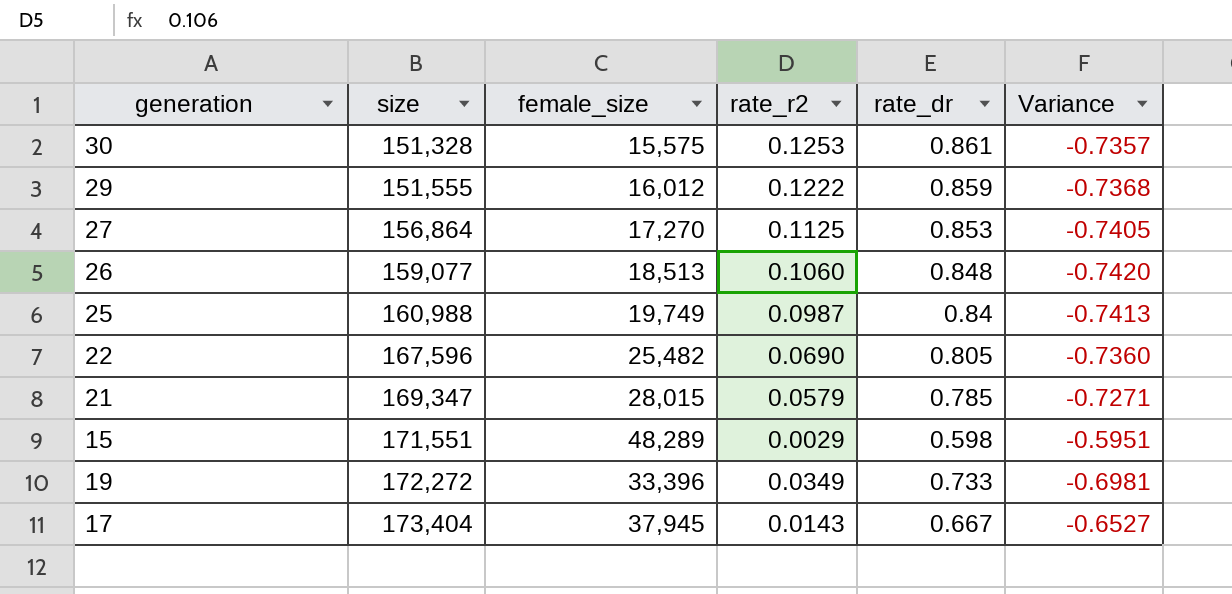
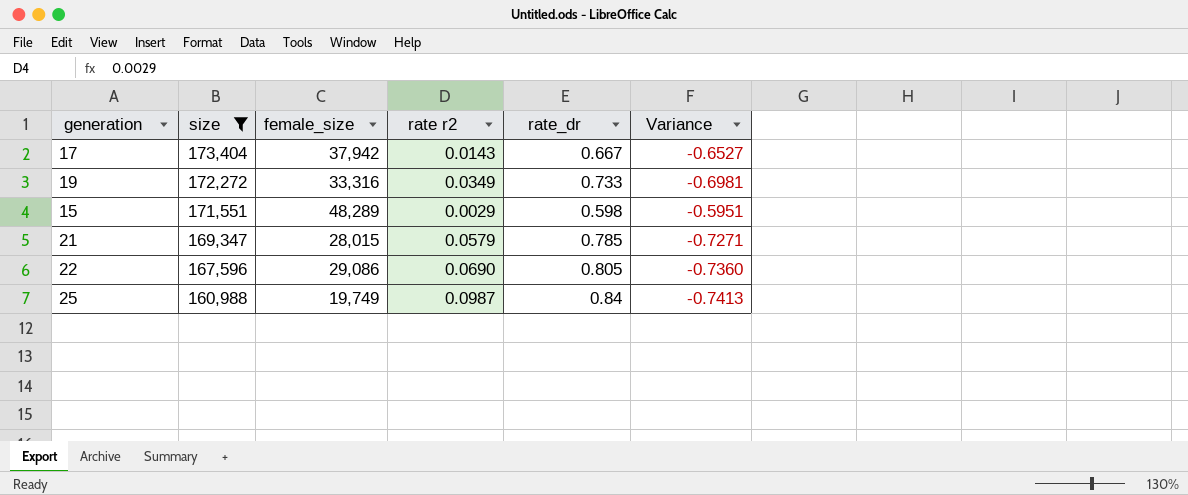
filter: none -> size >= 160,988
row order: size ascending -> size descending
column name: rate_r2 -> rate r2
17 | female_size: 37,945 -> 37,942
19 | female_size: 33,396 -> 33,316
22 | female_size: 25,482 -> 29,086

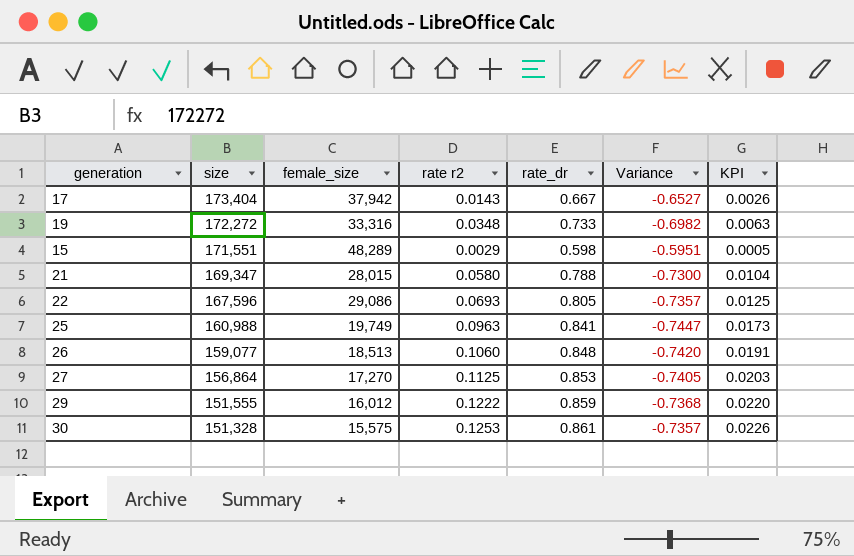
filter: size >= 160,988 -> none
column KPI | formula: none -> [rate r2] * 0.18
19 | rate r2: 0.0349 -> 0.0348
19 | Variance: -0.6981 -> -0.6982
21 | rate r2: 0.0579 -> 0.0580
21 | rate_dr: 0.785 -> 0.788
21 | Variance: -0.7271 -> -0.7300
22 | rate r2: 0.0690 -> 0.0693
22 | Variance: -0.7360 -> -0.7357
25 | rate r2: 0.0987 -> 0.0963
25 | rate_dr: 0.84 -> 0.841
25 | Variance: -0.7413 -> -0.7447

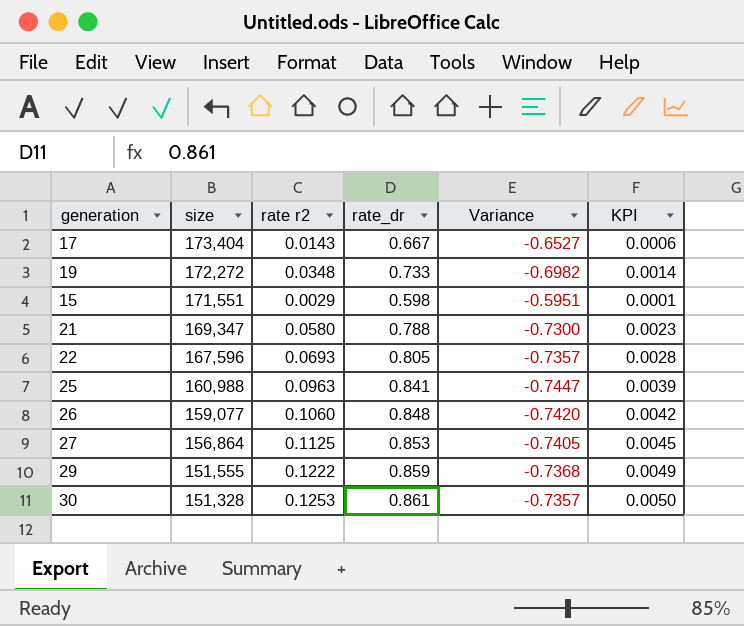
column female_size | position: 3 -> none
column KPI | formula: [rate r2] * 0.18 -> [rate r2] * 0.04

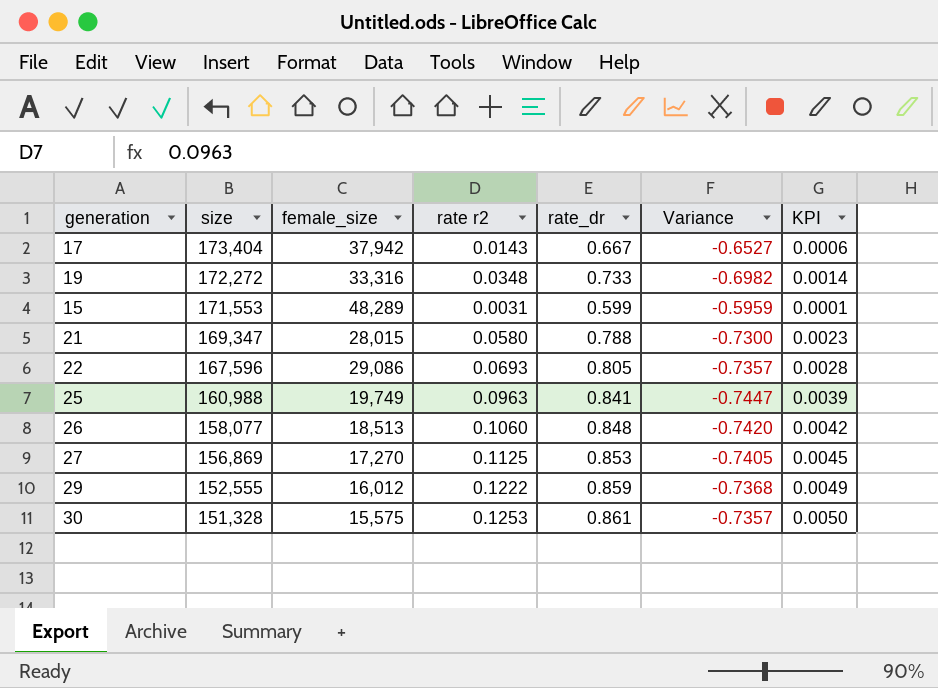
column female_size | position: none -> 3
15 | size: 171,551 -> 171,553
15 | rate r2: 0.0029 -> 0.0031
15 | rate_dr: 0.598 -> 0.599
15 | Variance: -0.5951 -> -0.5959
26 | size: 159,077 -> 158,077
27 | size: 156,864 -> 156,869
29 | size: 151,555 -> 152,555

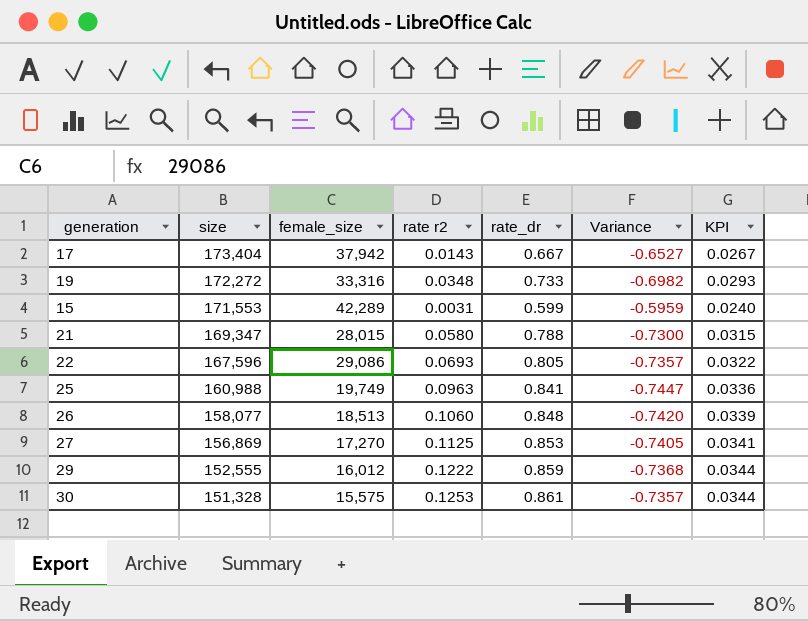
column KPI | formula: [rate r2] * 0.04 -> [rate_dr] * 0.04
15 | female_size: 48,289 -> 42,289

